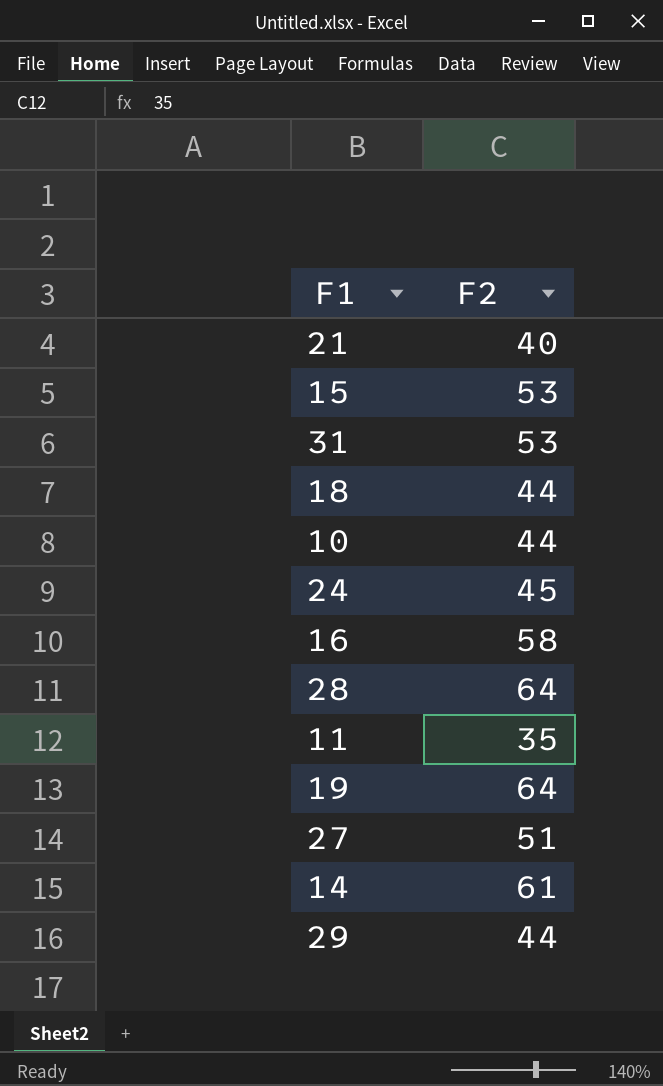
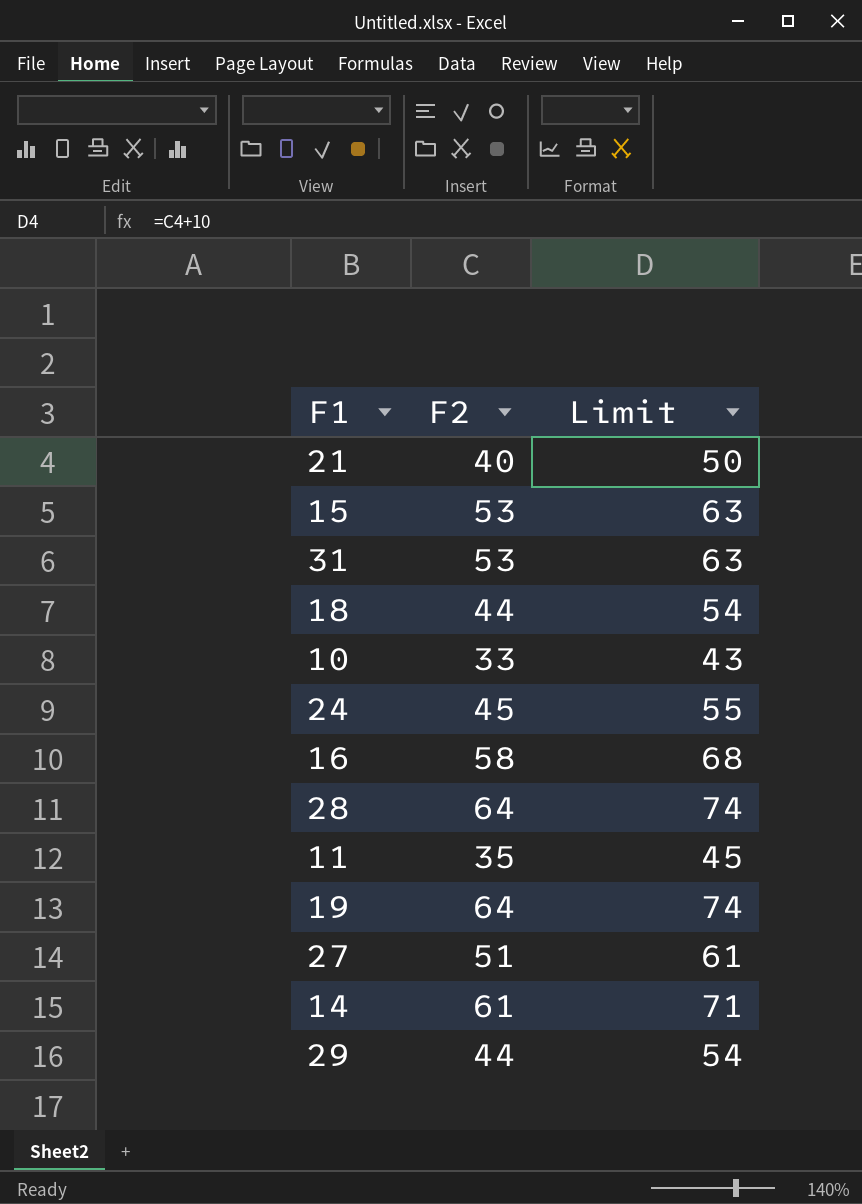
column Limit | formula: none -> [F2] + 10
10 | F2: 44 -> 33

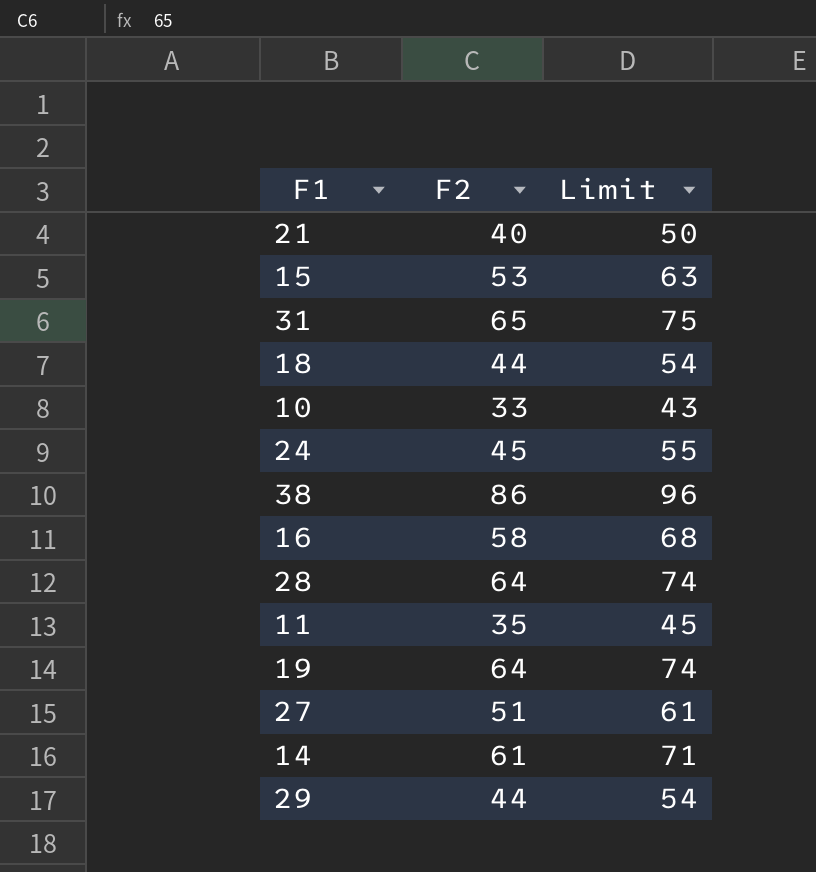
31 | F2: 53 -> 65
31 | Limit: 63 -> 75
row 38: none -> 86 | 96

